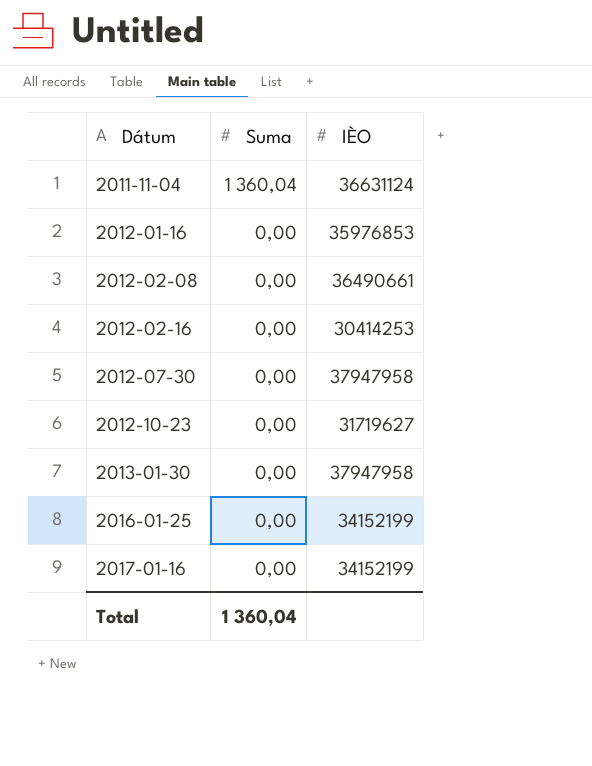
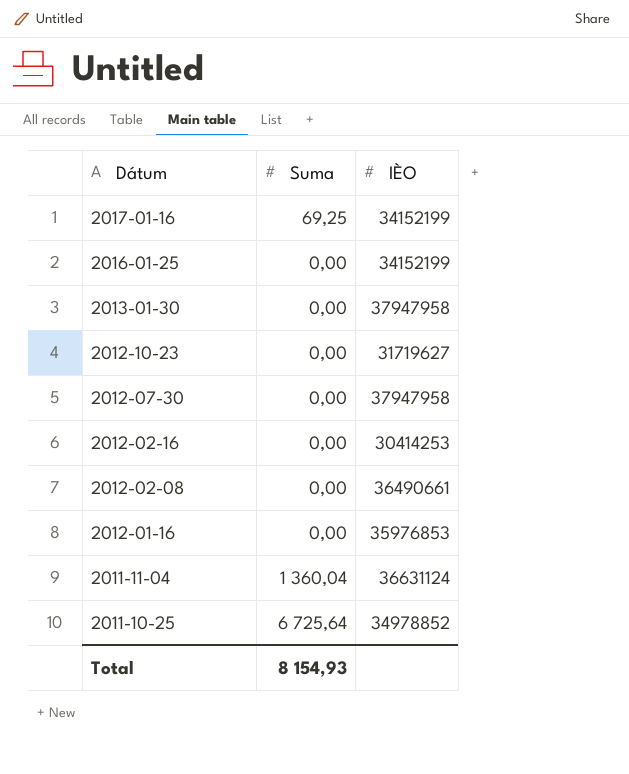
row order: Dátum ascending -> Dátum descending
2017-01-16 | Suma: 0,00 -> 69,25
row 2011-10-25: none -> 6 725,64 | 34978852
Total | Suma: 1 360,04 -> 8 154,93

